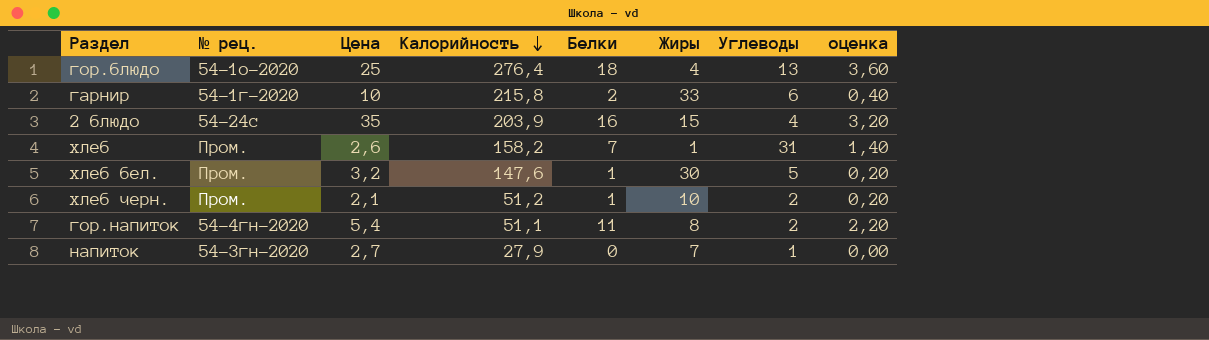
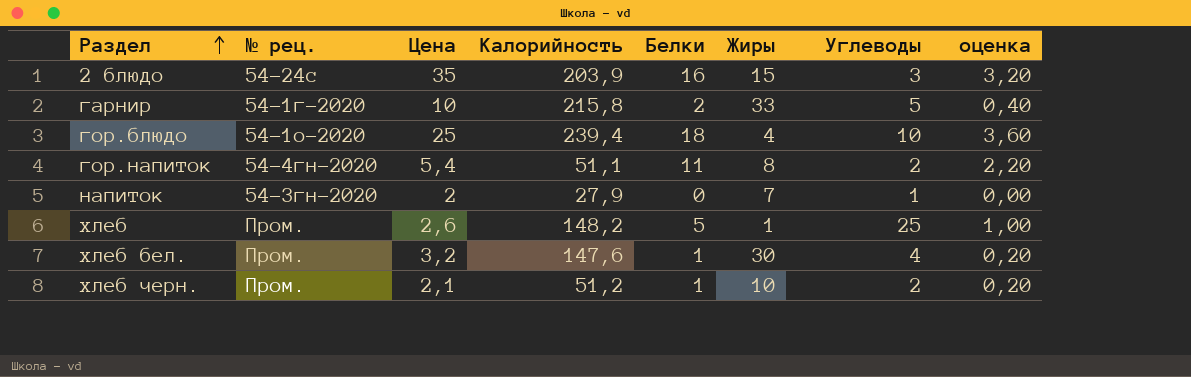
row order: Калорийность descending -> Раздел ascending
2 блюдо | Углеводы: 4 -> 3
гарнир | Углеводы: 6 -> 5
гор.блюдо | Калорийность: 276,4 -> 239,4
гор.блюдо | Углеводы: 13 -> 10
напиток | Цена: 2,7 -> 2
хлеб | Калорийность: 158,2 -> 148,2
хлеб | Белки: 7 -> 5
хлеб | Углеводы: 31 -> 25
хлеб | оценка: 1,40 -> 1,00
хлеб бел. | Углеводы: 5 -> 4

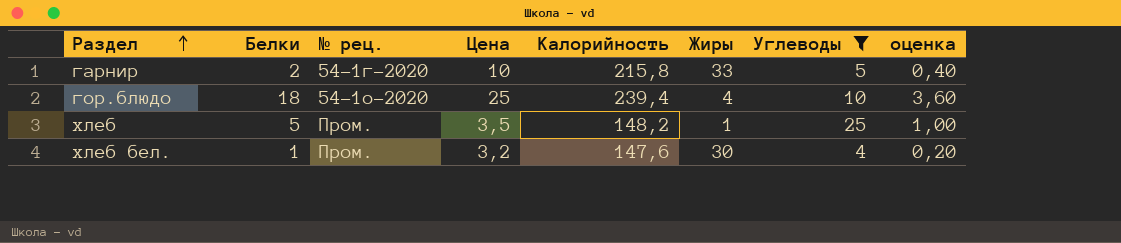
filter: none -> Углеводы >= 4
column Белки | position: 5 -> 2
хлеб | Цена: 2,6 -> 3,5

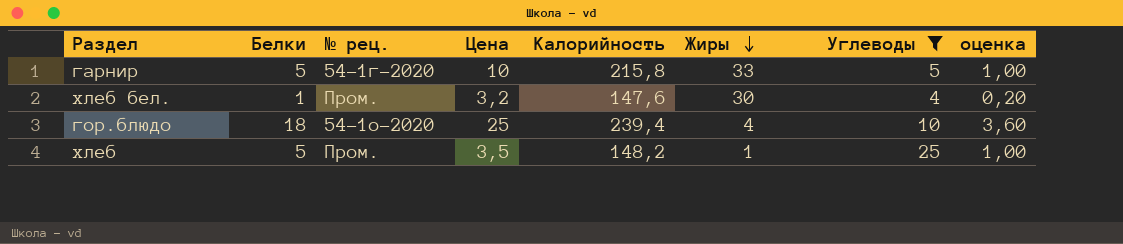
row order: Раздел ascending -> Жиры descending
гарнир | Белки: 2 -> 5
гарнир | оценка: 0,40 -> 1,00

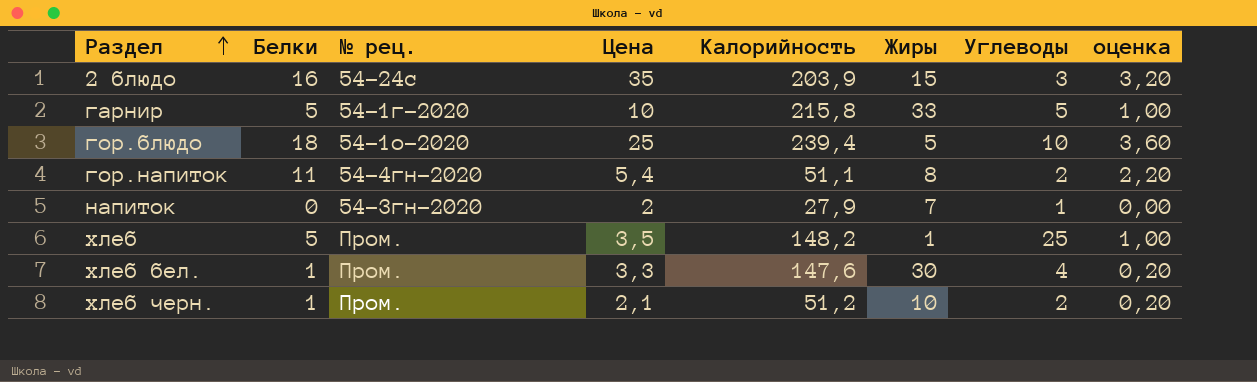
filter: Углеводы >= 4 -> none
row order: Жиры descending -> Раздел ascending
гор.блюдо | Жиры: 4 -> 5
хлеб бел. | Цена: 3,2 -> 3,3

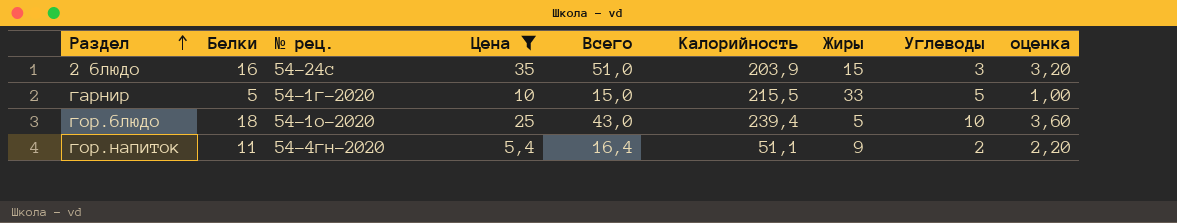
filter: none -> Цена >= 5,4
column Всего | formula: none -> [Белки] + [Цена]
гарнир | Калорийность: 215,8 -> 215,5
гор.напиток | Жиры: 8 -> 9

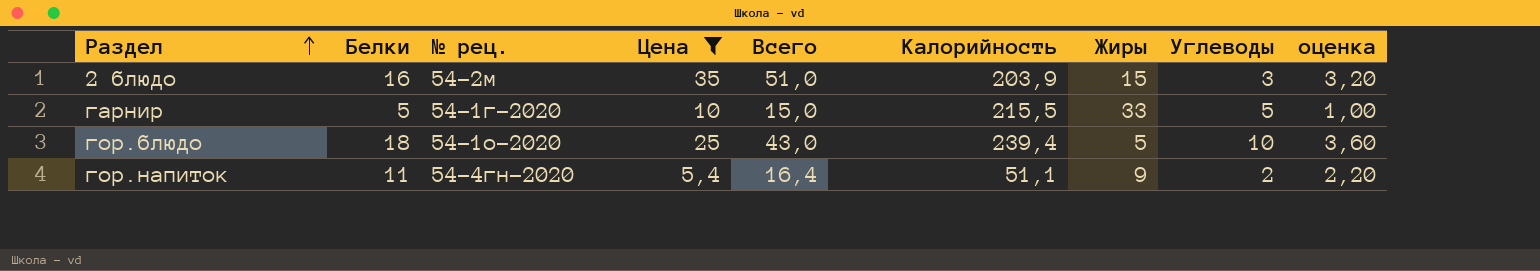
2 блюдо | № рец.: 54-24с -> 54-2м

